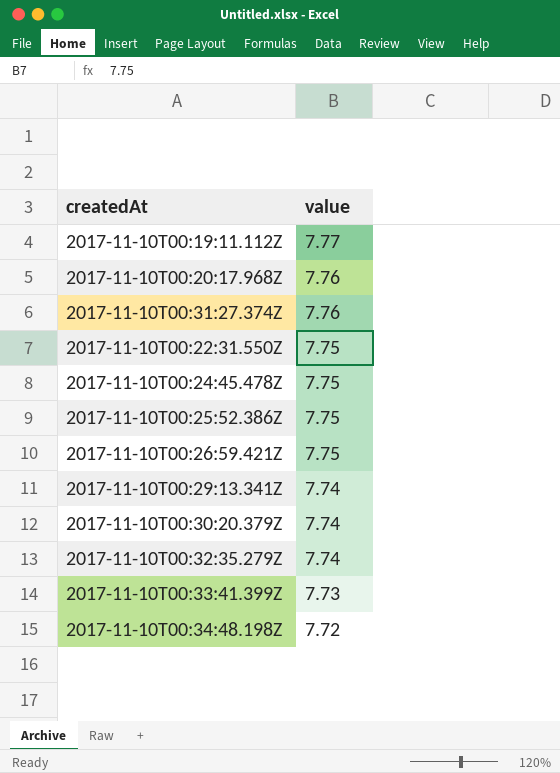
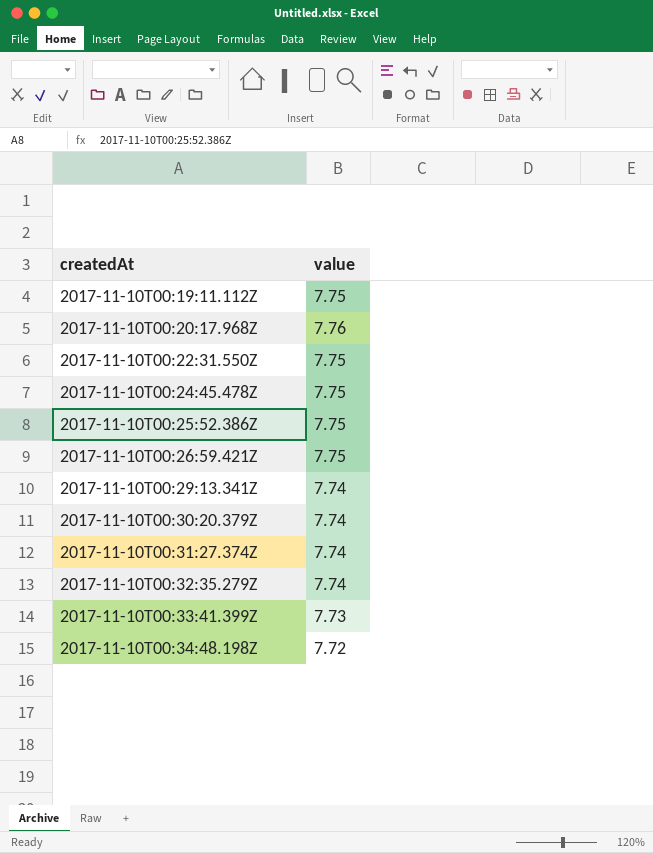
row order: value descending -> createdAt ascending
2017-11-10T00:19:11.112Z | value: 7.77 -> 7.75
2017-11-10T00:31:27.374Z | value: 7.76 -> 7.74

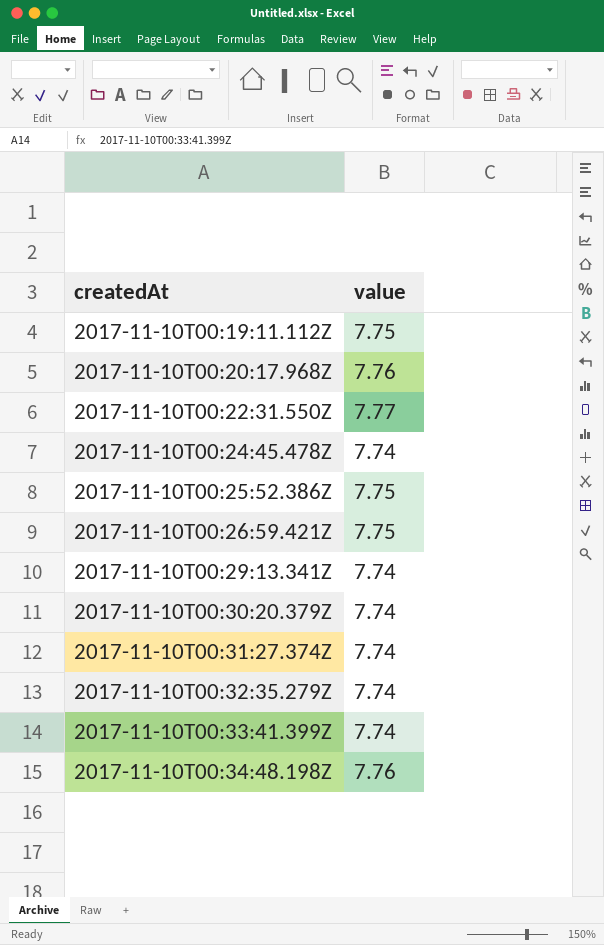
2017-11-10T00:22:31.550Z | value: 7.75 -> 7.77
2017-11-10T00:24:45.478Z | value: 7.75 -> 7.74
2017-11-10T00:33:41.399Z | value: 7.73 -> 7.74
2017-11-10T00:34:48.198Z | value: 7.72 -> 7.76

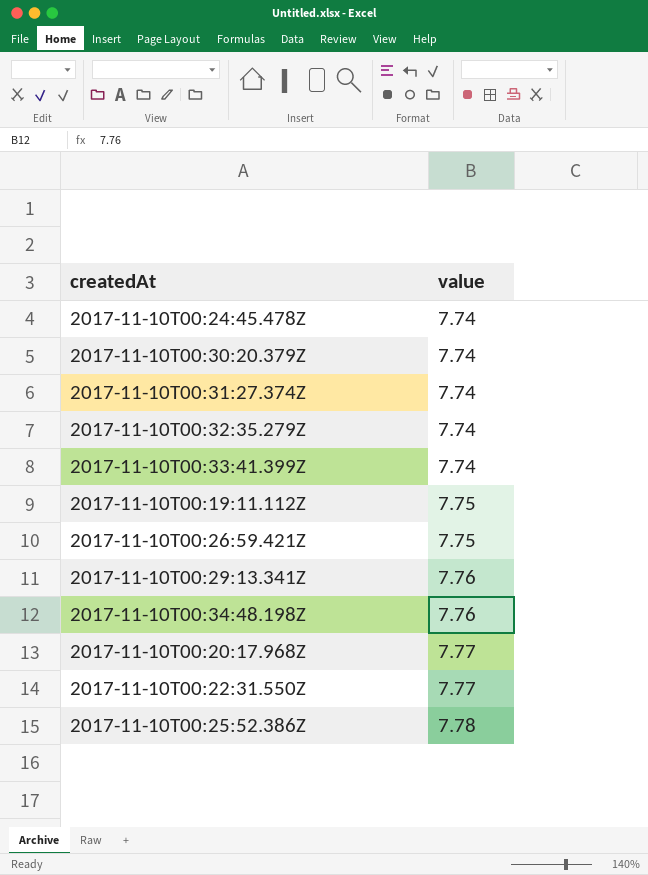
row order: createdAt ascending -> value ascending
2017-11-10T00:29:13.341Z | value: 7.74 -> 7.76
2017-11-10T00:20:17.968Z | value: 7.76 -> 7.77
2017-11-10T00:25:52.386Z | value: 7.75 -> 7.78

